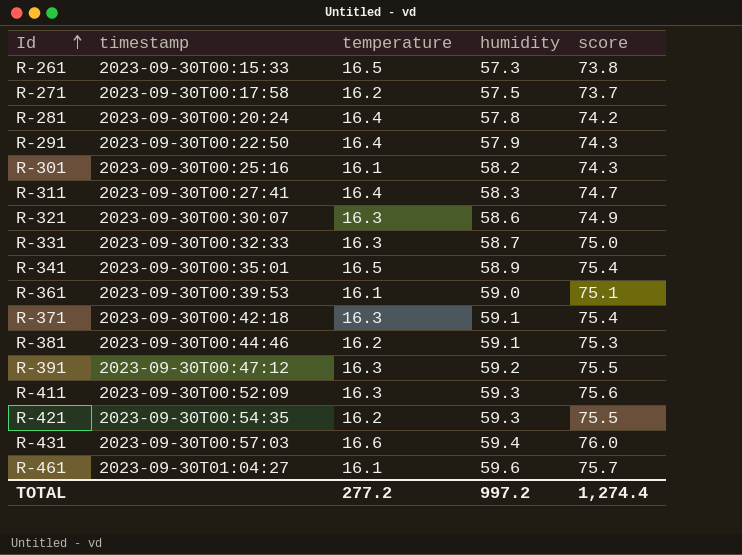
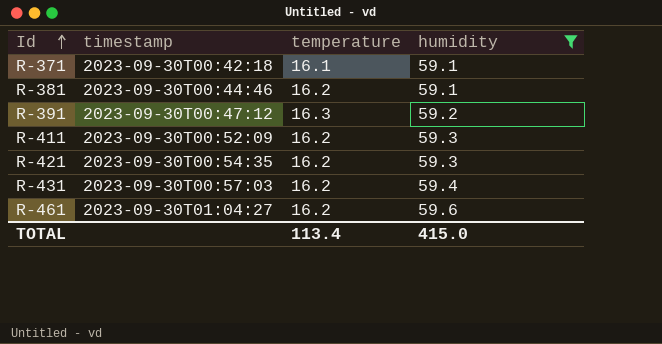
filter: none -> humidity >= 59.1
column score | formula: [temperature] + [humidity] -> none
R-371 | temperature: 16.3 -> 16.1
R-411 | temperature: 16.3 -> 16.2
R-431 | temperature: 16.6 -> 16.2
R-461 | temperature: 16.1 -> 16.2
TOTAL | temperature: 277.2 -> 113.4
TOTAL | humidity: 997.2 -> 415.0

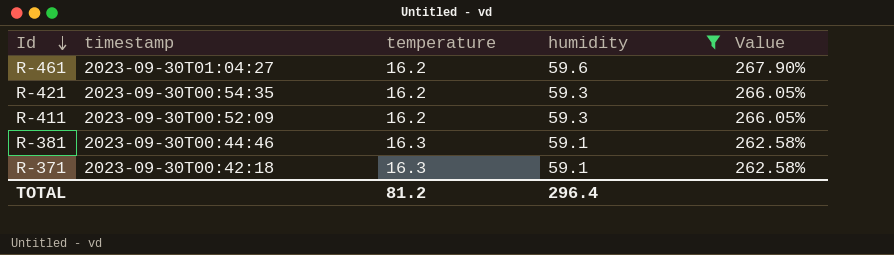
row order: Id ascending -> Id descending
column Value | formula: none -> ([humidity] - [temperature]) / [temperature]
row R-391: 2023-09-30T00:47:12 | 16.3 | 59.2 -> none
row R-431: 2023-09-30T00:57:03 | 16.2 | 59.4 -> none
R-381 | temperature: 16.2 -> 16.3
R-371 | temperature: 16.1 -> 16.3
TOTAL | temperature: 113.4 -> 81.2
TOTAL | humidity: 415.0 -> 296.4

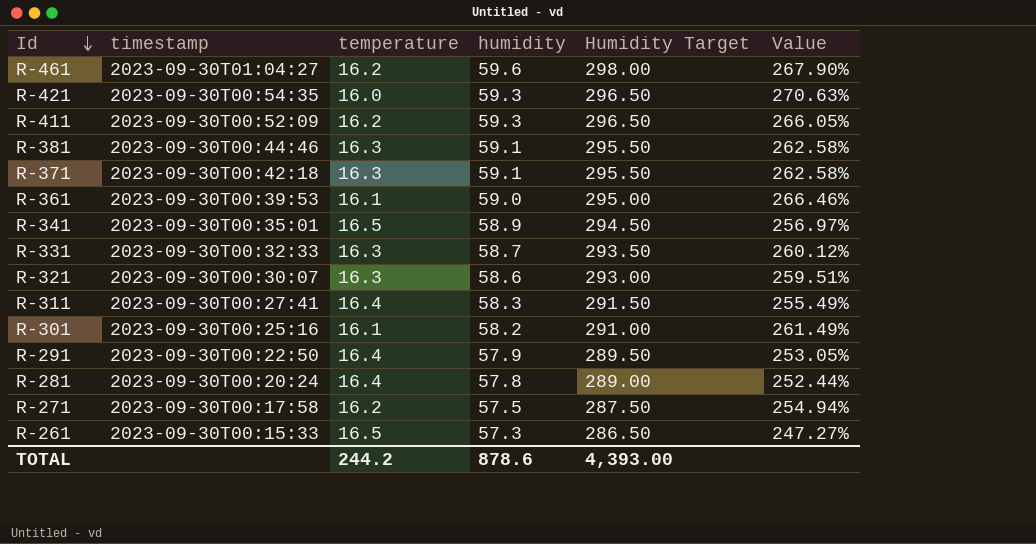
filter: humidity >= 59.1 -> none
column Humidity Target | formula: none -> [humidity] * 5
R-421 | temperature: 16.2 -> 16.0
R-421 | Value: 266.05% -> 270.63%
TOTAL | temperature: 81.2 -> 244.2
TOTAL | humidity: 296.4 -> 878.6

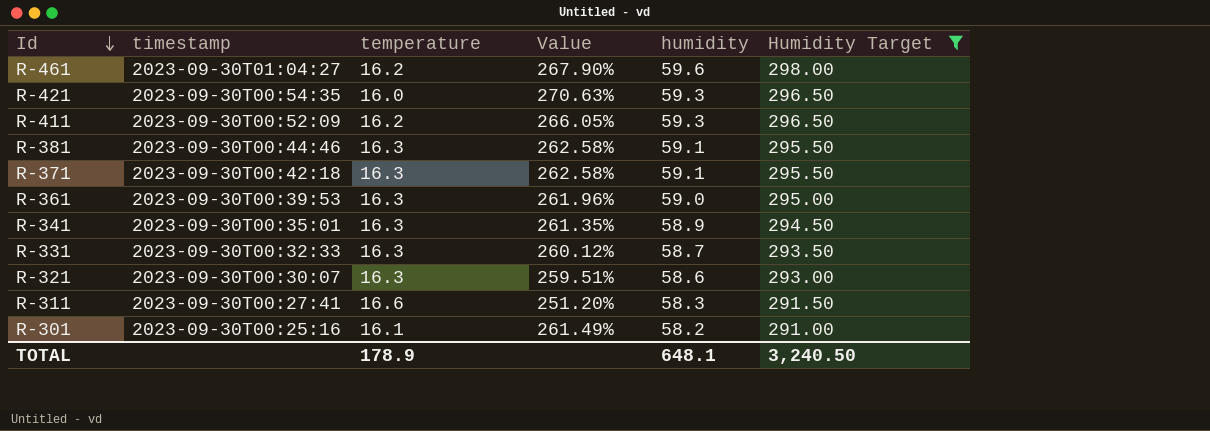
filter: none -> Humidity Target >= 291.00
column Value | position: 6 -> 4
R-361 | temperature: 16.1 -> 16.3
R-361 | Value: 266.46% -> 261.96%
R-341 | temperature: 16.5 -> 16.3
R-341 | Value: 256.97% -> 261.35%
R-311 | temperature: 16.4 -> 16.6
R-311 | Value: 255.49% -> 251.20%
TOTAL | temperature: 244.2 -> 178.9
TOTAL | humidity: 878.6 -> 648.1
TOTAL | Humidity Target: 4,393.00 -> 3,240.50

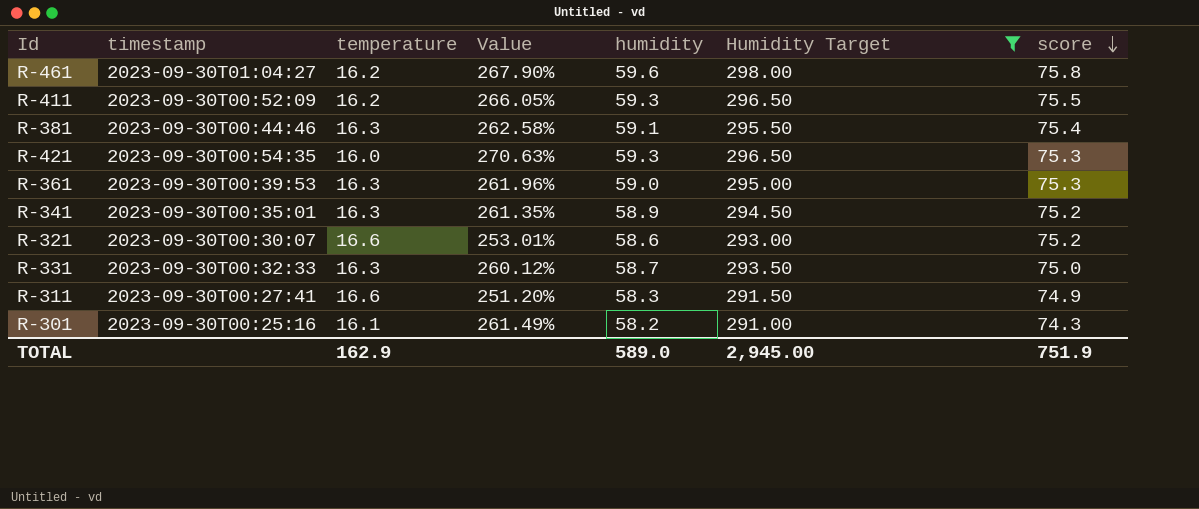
row order: Id descending -> score descending
column score | formula: none -> [temperature] + [humidity]
row R-371: 2023-09-30T00:42:18 | 16.3 | 262.58% | 59.1 | 295.50 -> none
R-321 | temperature: 16.3 -> 16.6
R-321 | Value: 259.51% -> 253.01%
TOTAL | temperature: 178.9 -> 162.9
TOTAL | humidity: 648.1 -> 589.0
TOTAL | Humidity Target: 3,240.50 -> 2,945.00

